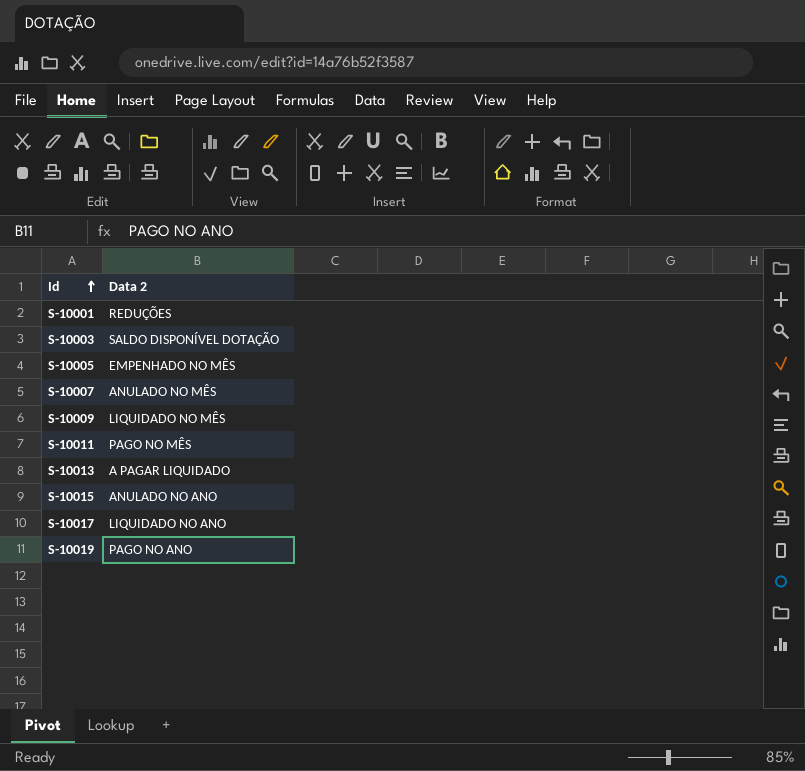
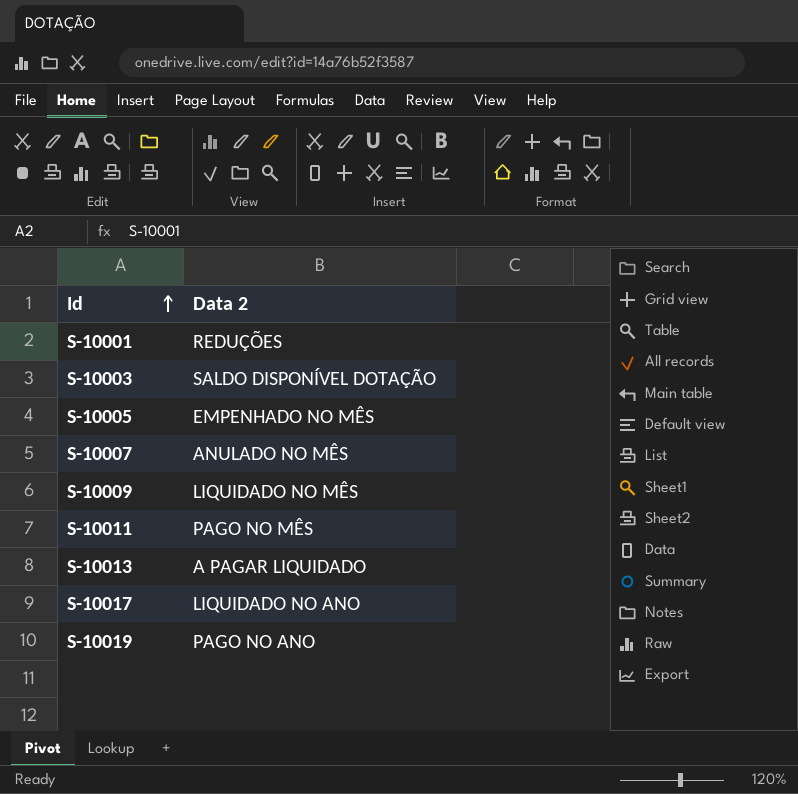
row S-10015: ANULADO NO ANO -> none

